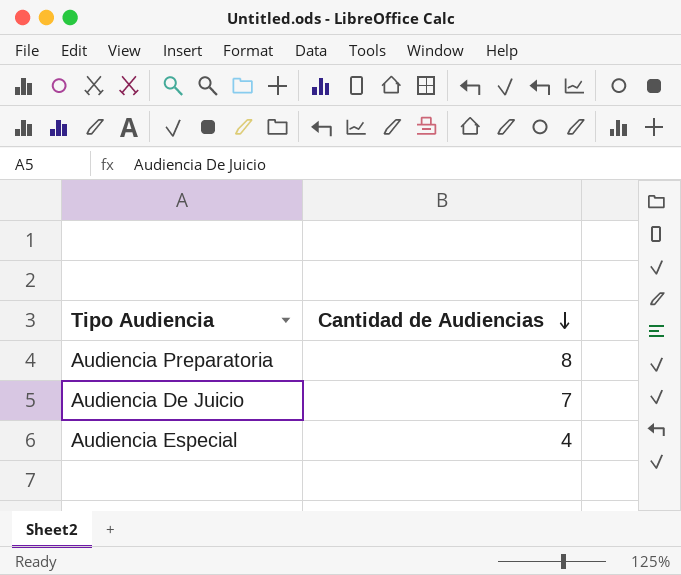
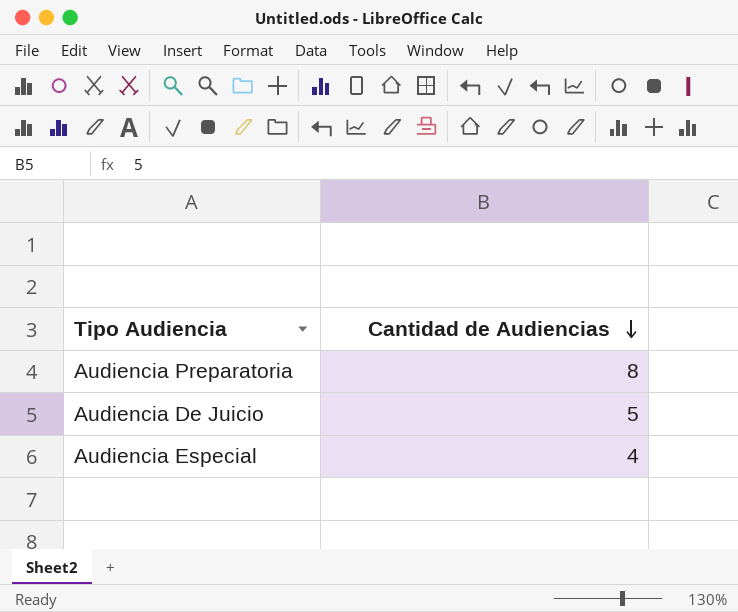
Audiencia De Juicio | Cantidad de Audiencias: 7 -> 5

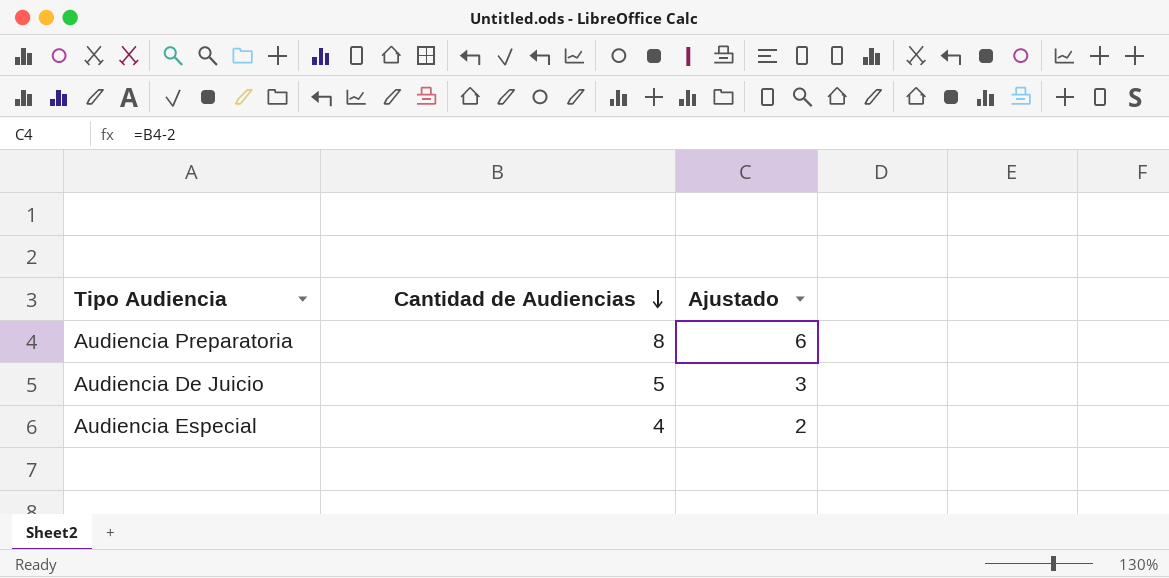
column Ajustado | formula: none -> [Cantidad de Audiencias] - 2

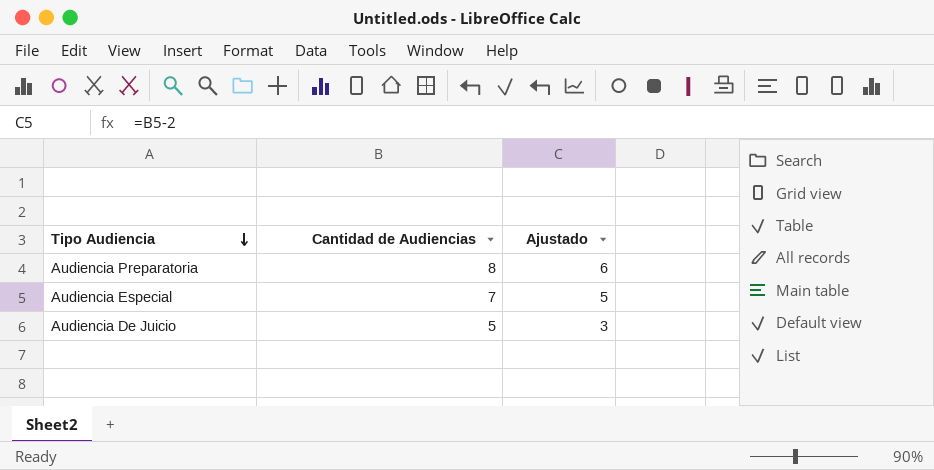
row order: Cantidad de Audiencias descending -> Tipo Audiencia descending
Audiencia Especial | Cantidad de Audiencias: 4 -> 7
Audiencia Especial | Ajustado: 2 -> 5

